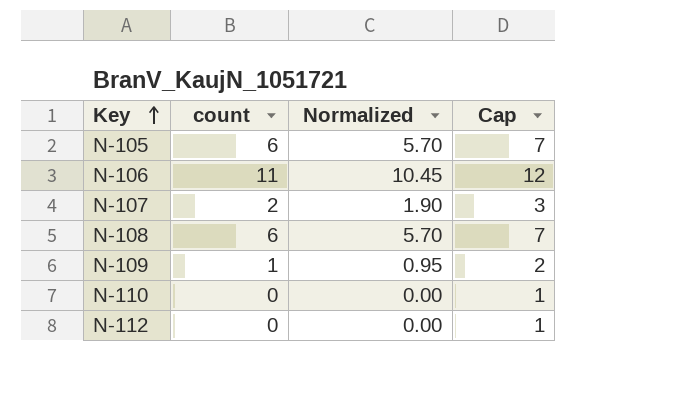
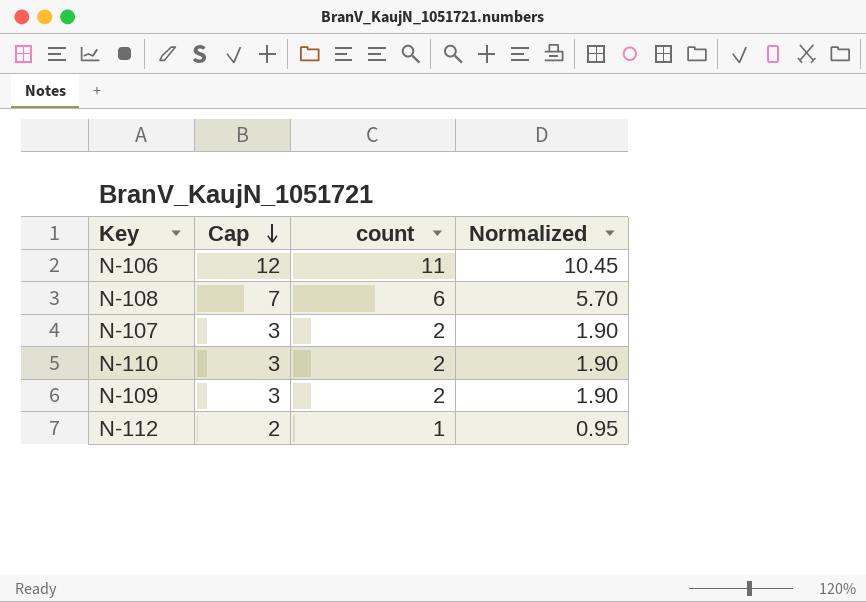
row order: Key ascending -> Cap descending
column Cap | position: 4 -> 2
row N-105: 6 | 5.70 | 7 -> none
N-110 | Cap: 1 -> 3
N-110 | count: 0 -> 2
N-110 | Normalized: 0.00 -> 1.90
N-109 | Cap: 2 -> 3
N-109 | count: 1 -> 2
N-109 | Normalized: 0.95 -> 1.90
N-112 | Cap: 1 -> 2
N-112 | count: 0 -> 1
N-112 | Normalized: 0.00 -> 0.95

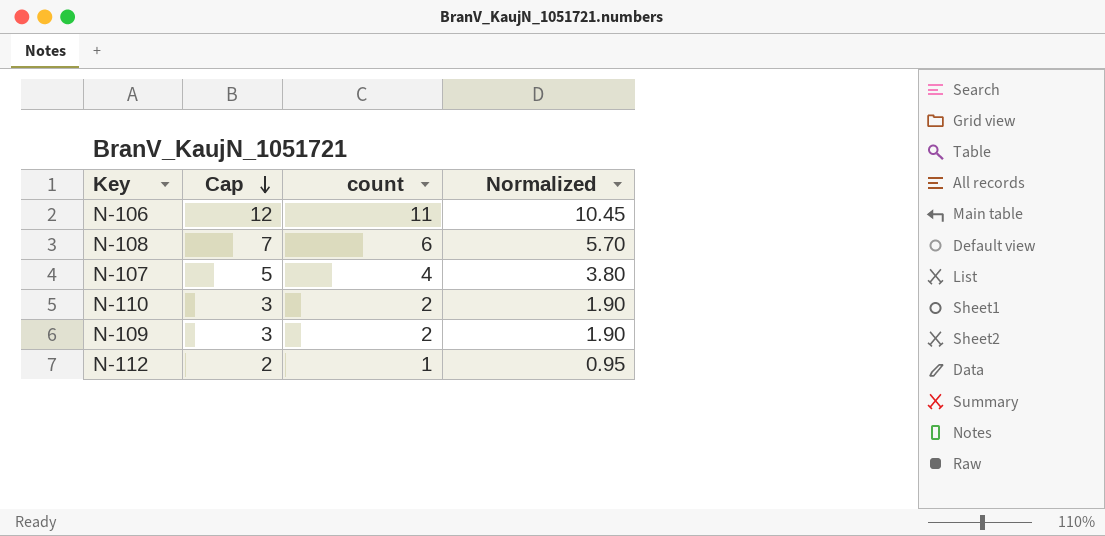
N-107 | Cap: 3 -> 5
N-107 | count: 2 -> 4
N-107 | Normalized: 1.90 -> 3.80

